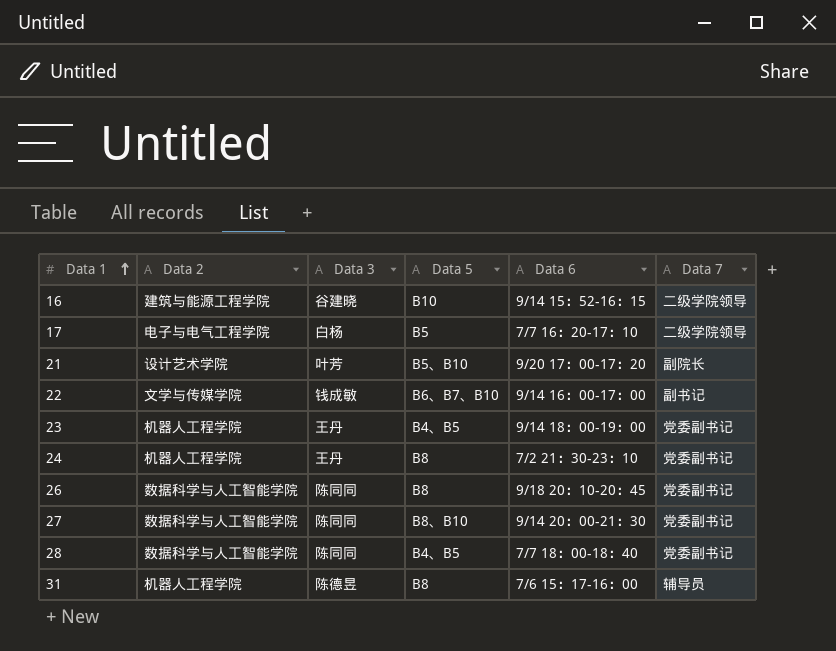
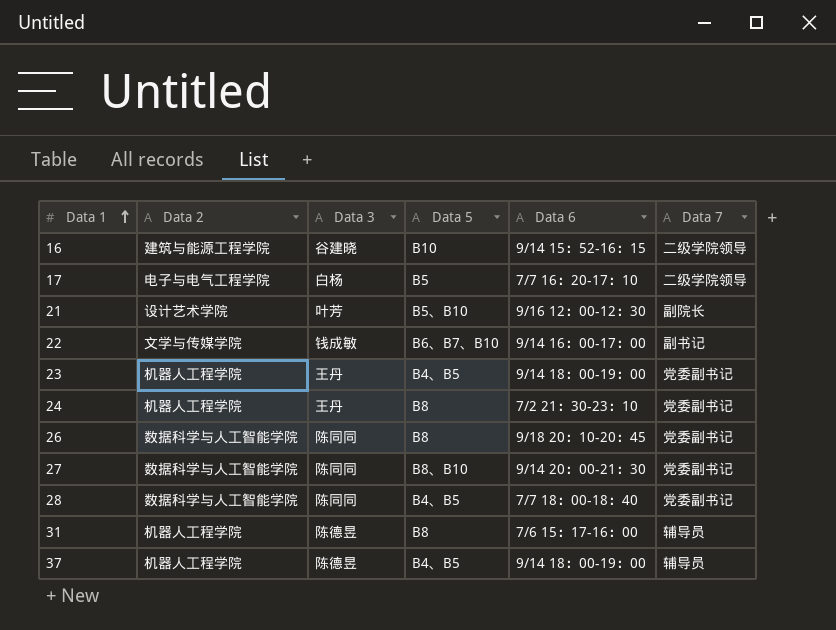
21 | Data 6: 9/20 17：00-17：20 -> 9/16 12：00-12：30
row 37: none -> 机器人工程学院 | 陈德昱 | B4、B5 | 9/14 18：00-19：00 | 辅导员

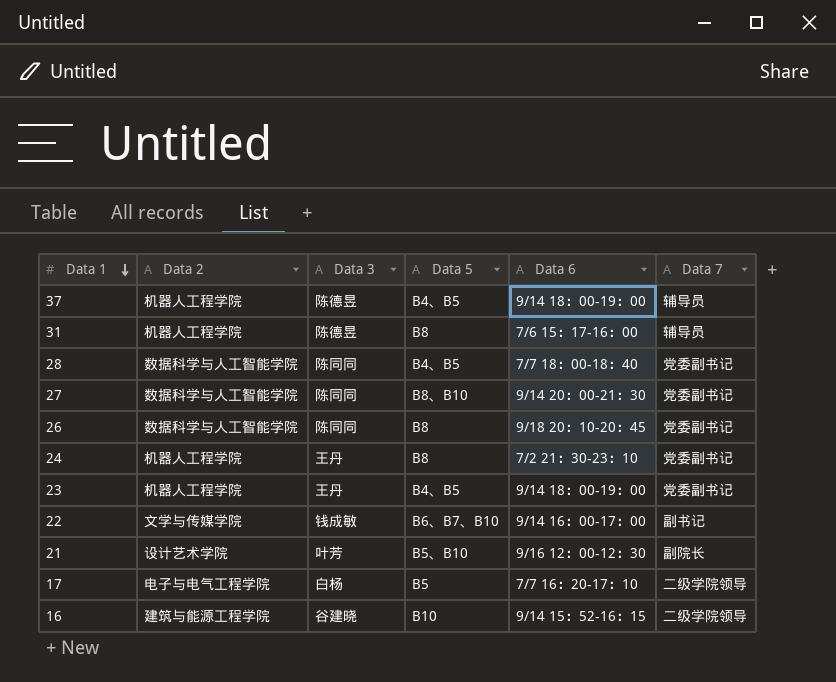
row order: Data 1 ascending -> Data 1 descending

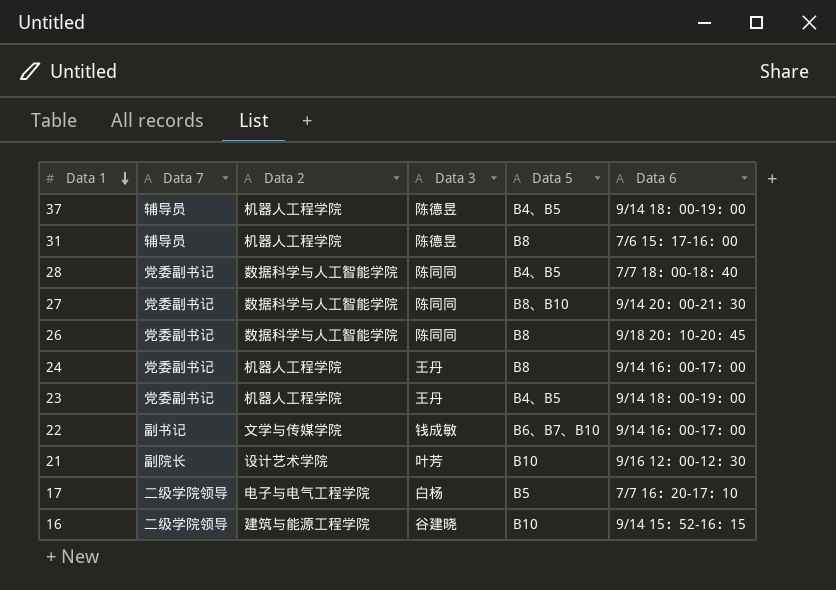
column Data 7 | position: 6 -> 2
24 | Data 6: 7/2 21：30-23：10 -> 9/14 16：00-17：00
21 | Data 5: B5、B10 -> B10

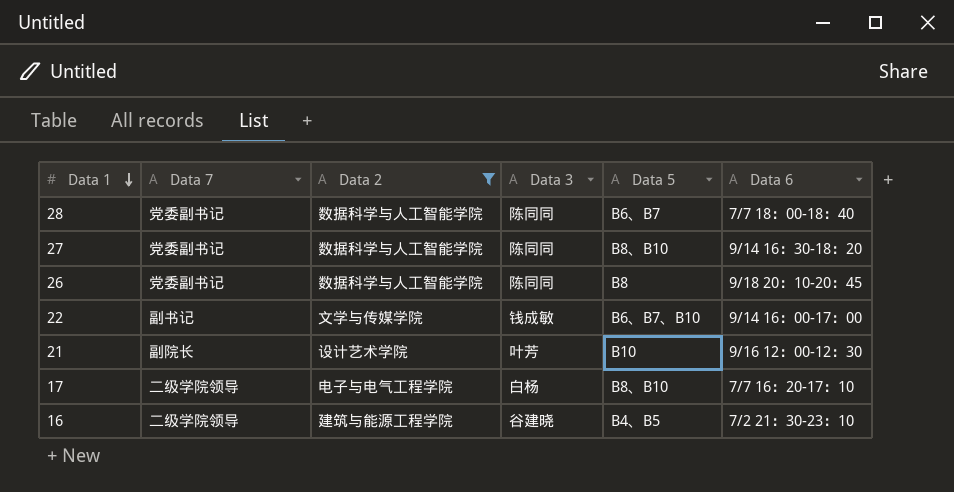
filter: none -> Data 2 != 机器人工程学院
28 | Data 5: B4、B5 -> B6、B7
27 | Data 6: 9/14 20：00-21：30 -> 9/14 16：30-18：20
17 | Data 5: B5 -> B8、B10
16 | Data 5: B10 -> B4、B5
16 | Data 6: 9/14 15：52-16：15 -> 7/2 21：30-23：10

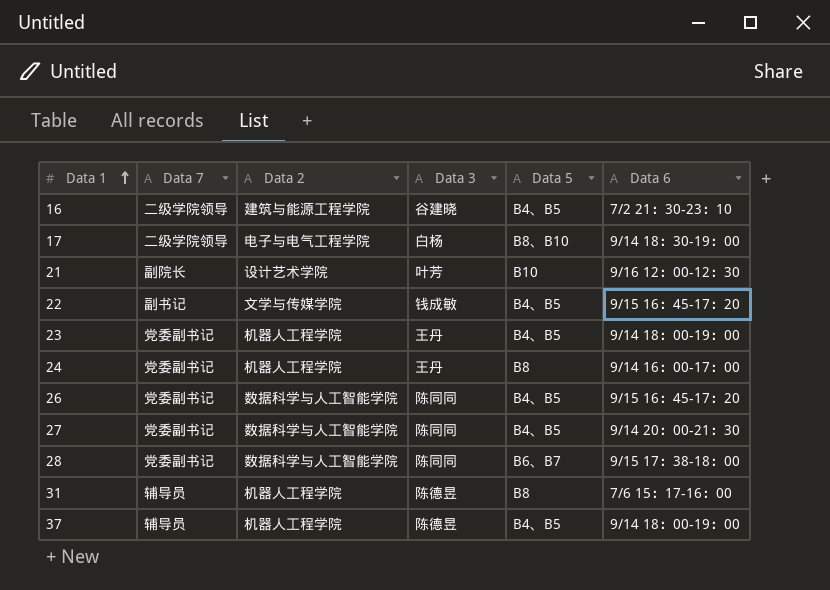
filter: Data 2 != 机器人工程学院 -> none
row order: Data 1 descending -> Data 1 ascending
17 | Data 6: 7/7 16：20-17：10 -> 9/14 18：30-19：00
22 | Data 5: B6、B7、B10 -> B4、B5
22 | Data 6: 9/14 16：00-17：00 -> 9/15 16：45-17：20
26 | Data 5: B8 -> B4、B5
26 | Data 6: 9/18 20：10-20：45 -> 9/15 16：45-17：20
27 | Data 5: B8、B10 -> B4、B5
27 | Data 6: 9/14 16：30-18：20 -> 9/14 20：00-21：30
28 | Data 6: 7/7 18：00-18：40 -> 9/15 17：38-18：00

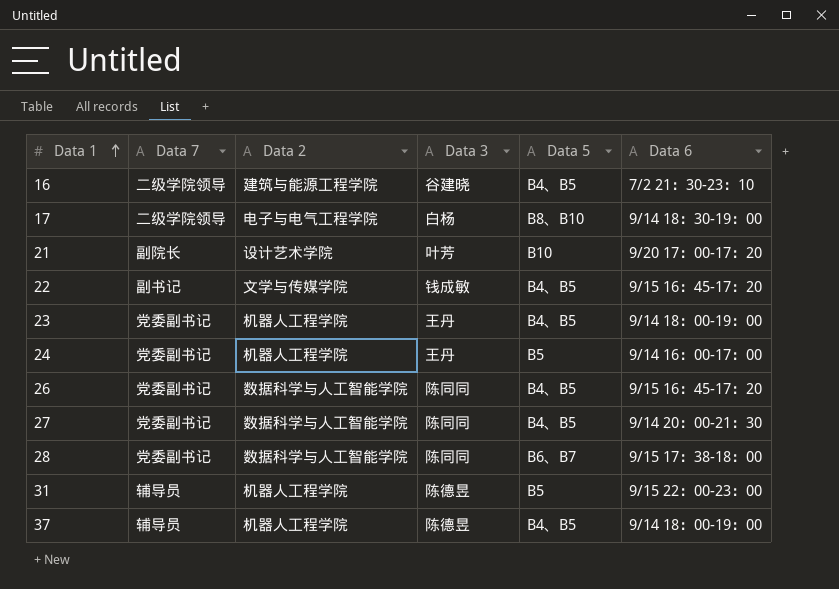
21 | Data 6: 9/16 12：00-12：30 -> 9/20 17：00-17：20
24 | Data 5: B8 -> B5
31 | Data 5: B8 -> B5
31 | Data 6: 7/6 15：17-16：00 -> 9/15 22：00-23：00

